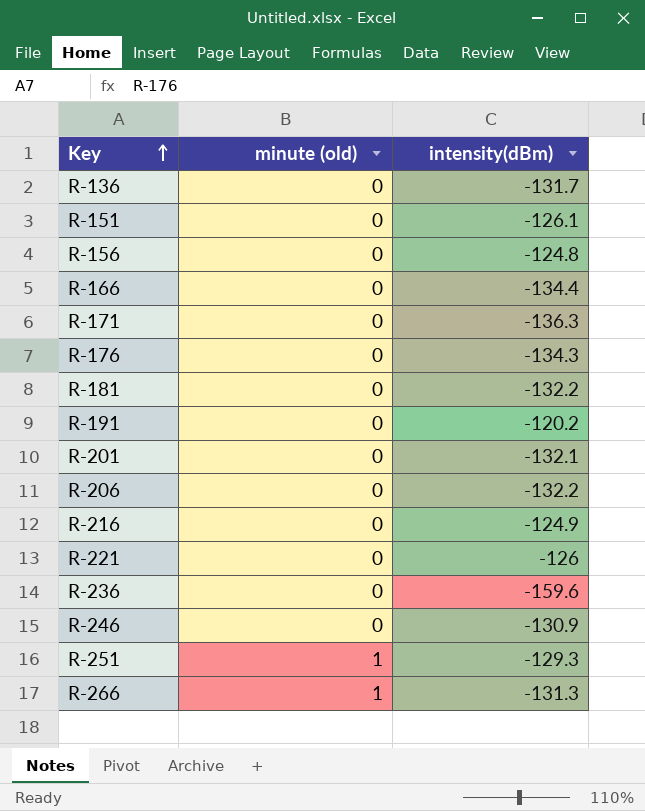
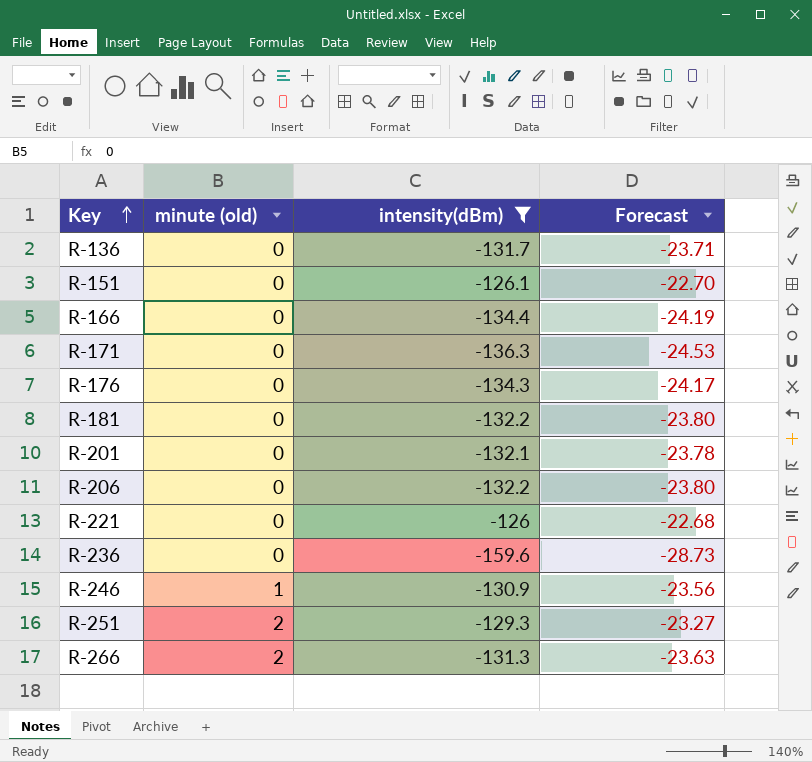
filter: none -> intensity(dBm) <= -126
column Forecast | formula: none -> [intensity(dBm)] * 0.18
R-246 | minute (old): 0 -> 1
R-251 | minute (old): 1 -> 2
R-266 | minute (old): 1 -> 2

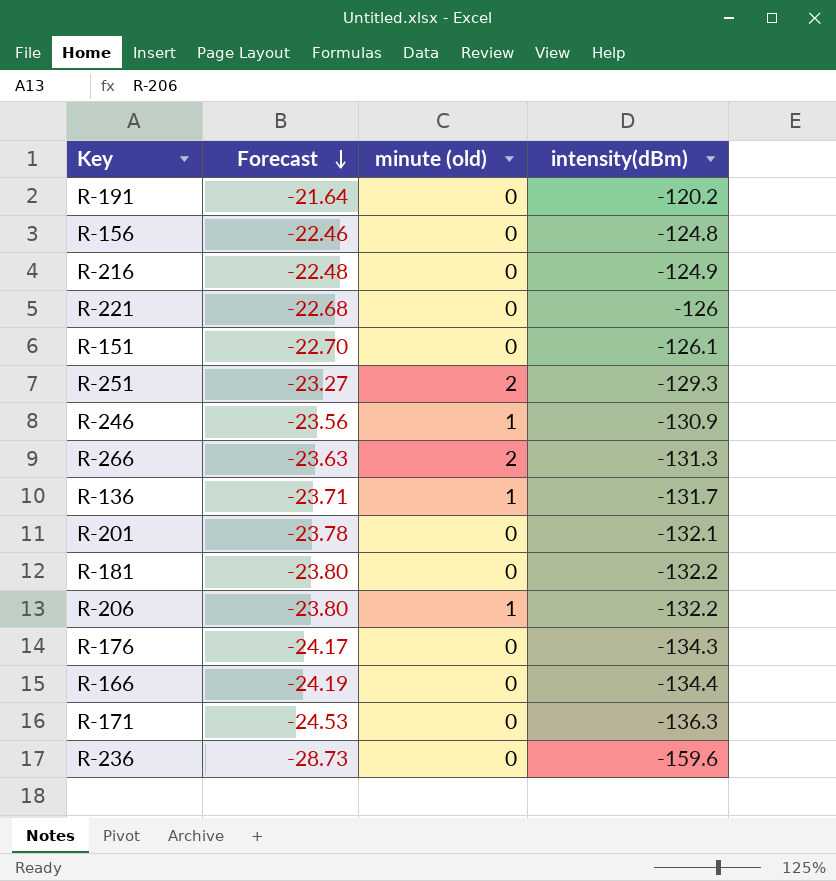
filter: intensity(dBm) <= -126 -> none
row order: Key ascending -> Forecast descending
column Forecast | position: 4 -> 2
R-136 | minute (old): 0 -> 1
R-206 | minute (old): 0 -> 1

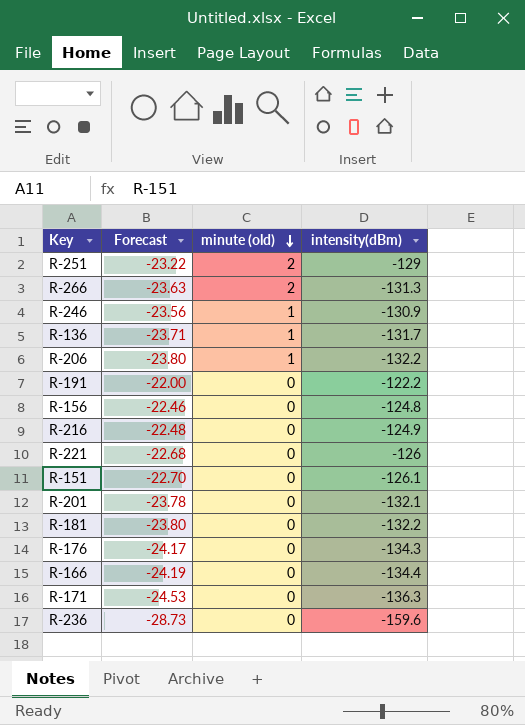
row order: Forecast descending -> minute (old) descending
R-251 | Forecast: -23.27 -> -23.22
R-251 | intensity(dBm): -129.3 -> -129
R-191 | Forecast: -21.64 -> -22.00
R-191 | intensity(dBm): -120.2 -> -122.2

